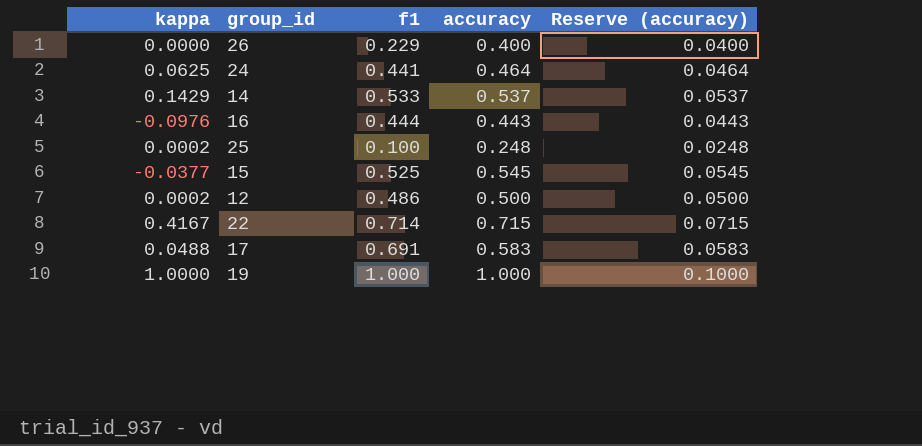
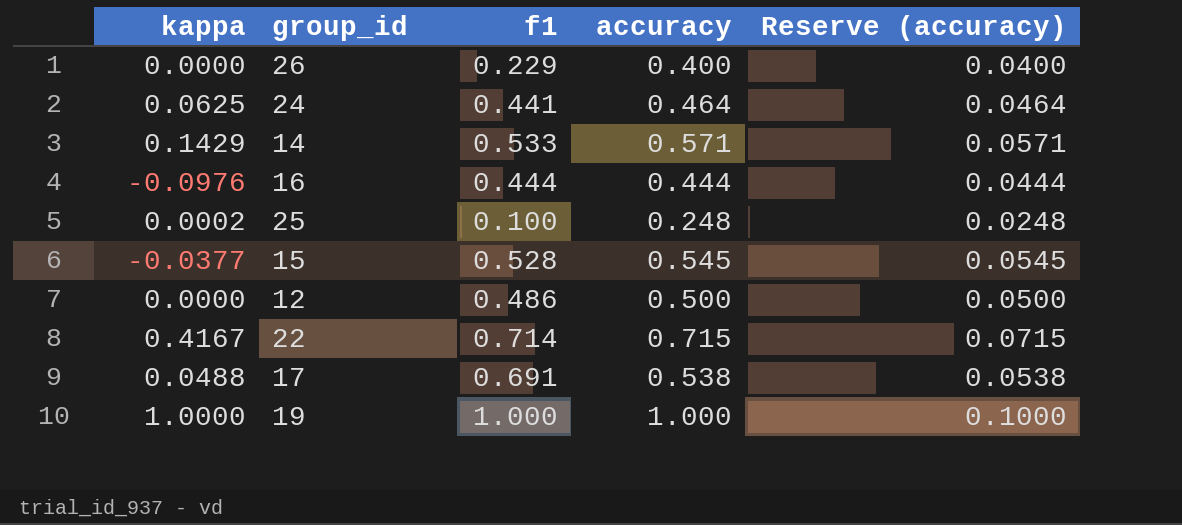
14 | accuracy: 0.537 -> 0.571
14 | Reserve (accuracy): 0.0537 -> 0.0571
16 | accuracy: 0.443 -> 0.444
16 | Reserve (accuracy): 0.0443 -> 0.0444
15 | f1: 0.525 -> 0.528
12 | kappa: 0.0002 -> 0.0000
17 | accuracy: 0.583 -> 0.538
17 | Reserve (accuracy): 0.0583 -> 0.0538

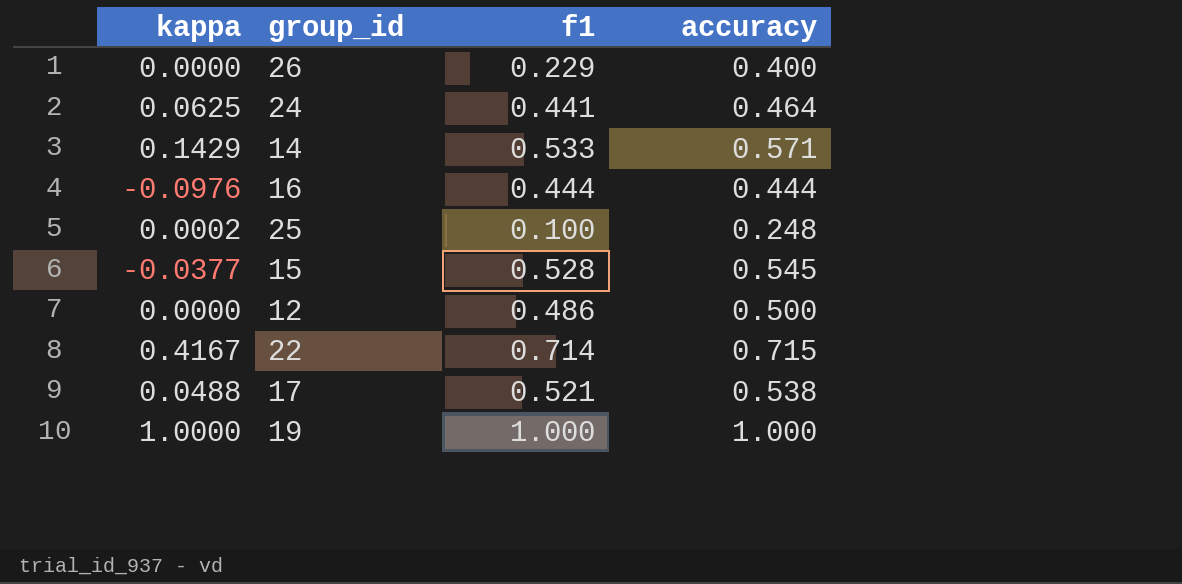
column Reserve (accuracy) | formula: [accuracy] * 0.1 -> none
17 | f1: 0.691 -> 0.521

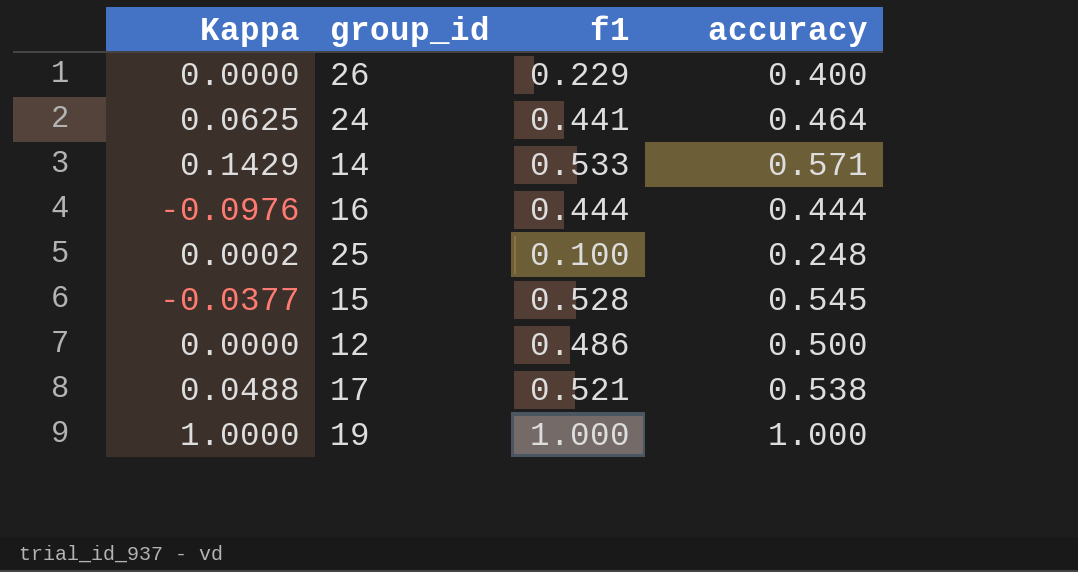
column name: kappa -> Kappa
row 22: 0.4167 | 0.714 | 0.715 -> none

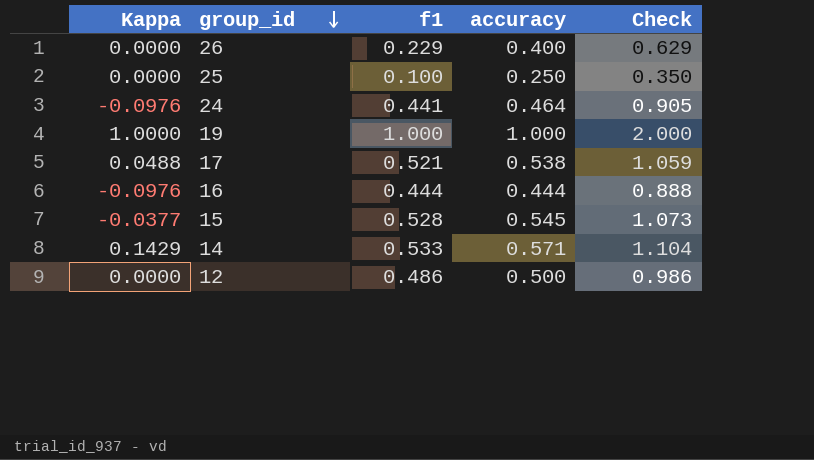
row order: none -> group_id descending
column Check | formula: none -> [f1] + [accuracy]
25 | Kappa: 0.0002 -> 0.0000
25 | accuracy: 0.248 -> 0.250
24 | Kappa: 0.0625 -> -0.0976

